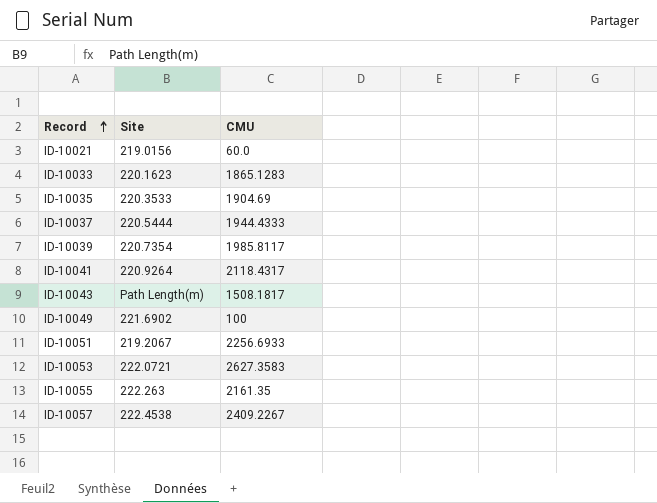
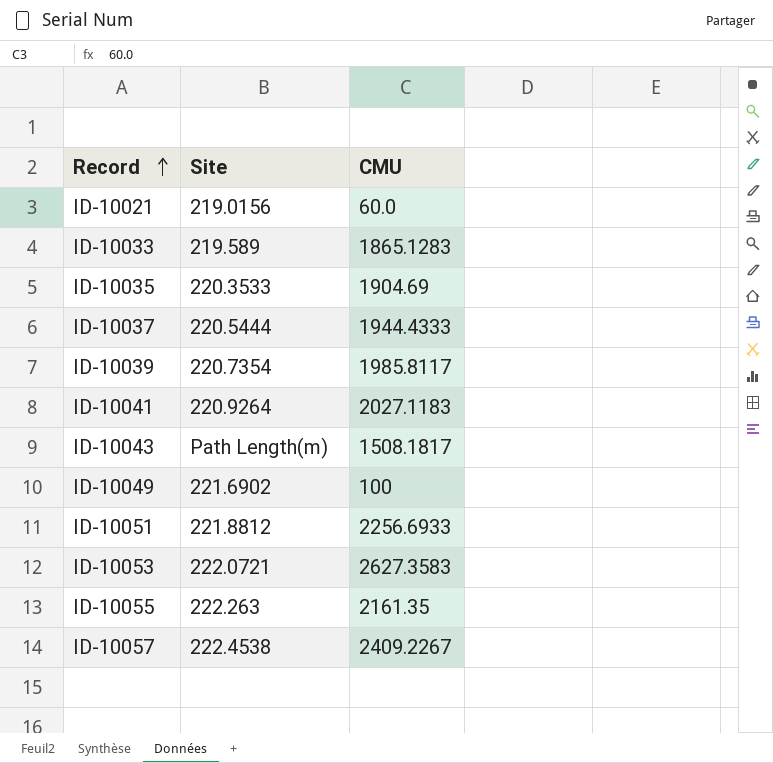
ID-10033 | Site: 220.1623 -> 219.589
ID-10041 | CMU: 2118.4317 -> 2027.1183
ID-10051 | Site: 219.2067 -> 221.8812

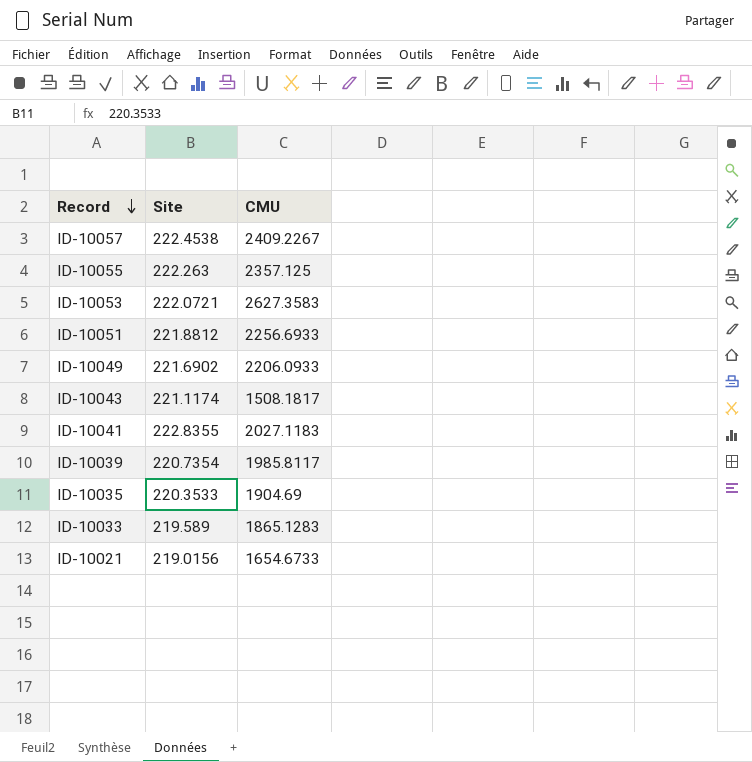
row order: Record ascending -> Record descending
row ID-10037: 220.5444 | 1944.4333 -> none
ID-10055 | CMU: 2161.35 -> 2357.125
ID-10049 | CMU: 100 -> 2206.0933
ID-10043 | Site: Path Length(m) -> 221.1174
ID-10041 | Site: 220.9264 -> 222.8355
ID-10021 | CMU: 60.0 -> 1654.6733

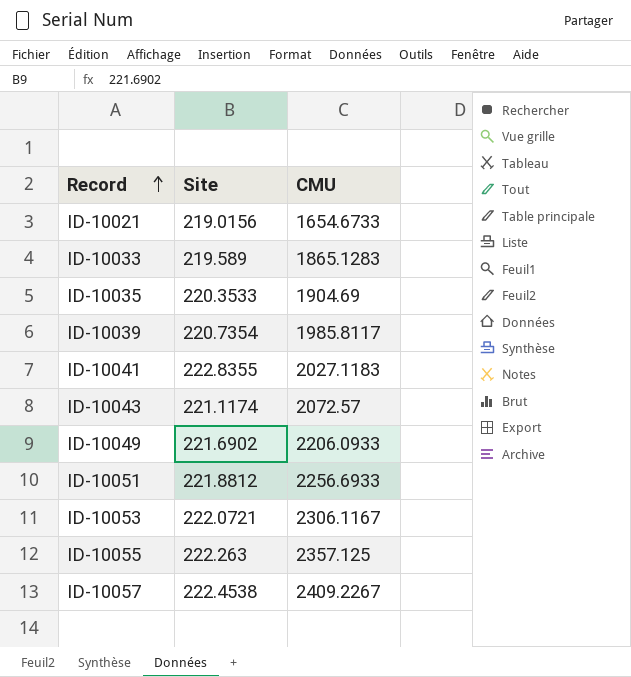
row order: Record descending -> Record ascending
ID-10043 | CMU: 1508.1817 -> 2072.57
ID-10053 | CMU: 2627.3583 -> 2306.1167

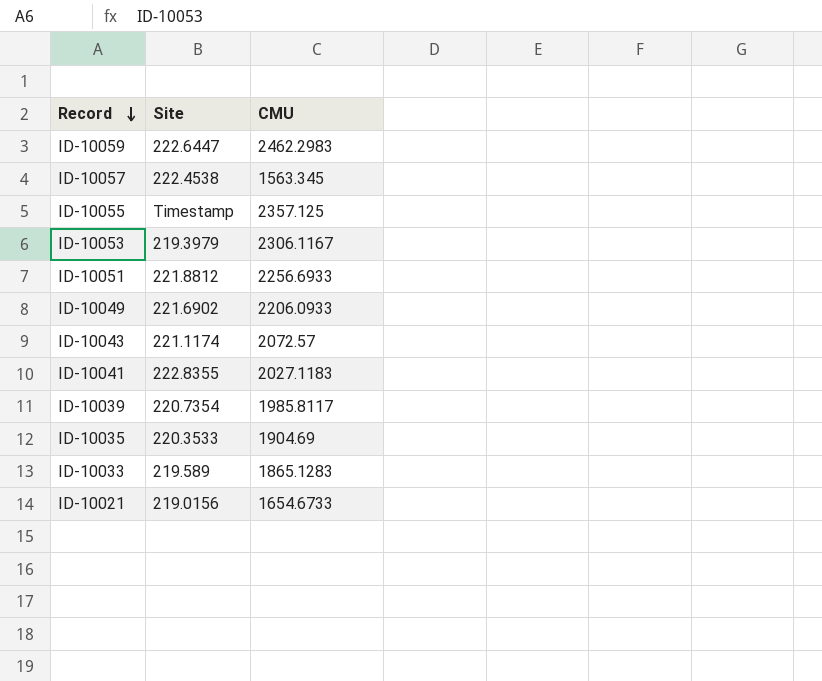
row order: Record ascending -> Record descending
row ID-10059: none -> 222.6447 | 2462.2983
ID-10057 | CMU: 2409.2267 -> 1563.345
ID-10055 | Site: 222.263 -> Timestamp
ID-10053 | Site: 222.0721 -> 219.3979

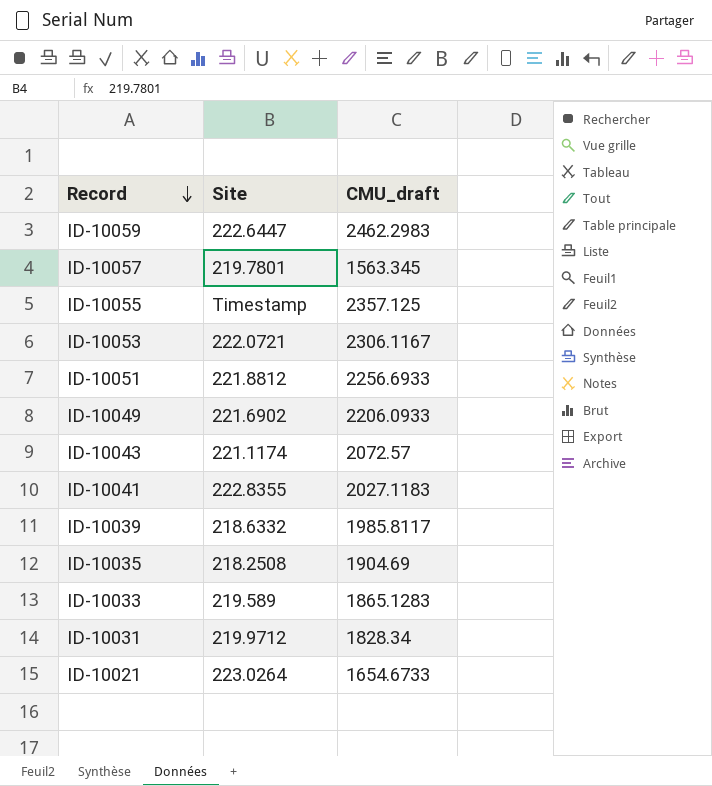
column name: CMU -> CMU_draft
ID-10057 | Site: 222.4538 -> 219.7801
ID-10053 | Site: 219.3979 -> 222.0721
ID-10039 | Site: 220.7354 -> 218.6332
ID-10035 | Site: 220.3533 -> 218.2508
row ID-10031: none -> 219.9712 | 1828.34
ID-10021 | Site: 219.0156 -> 223.0264

